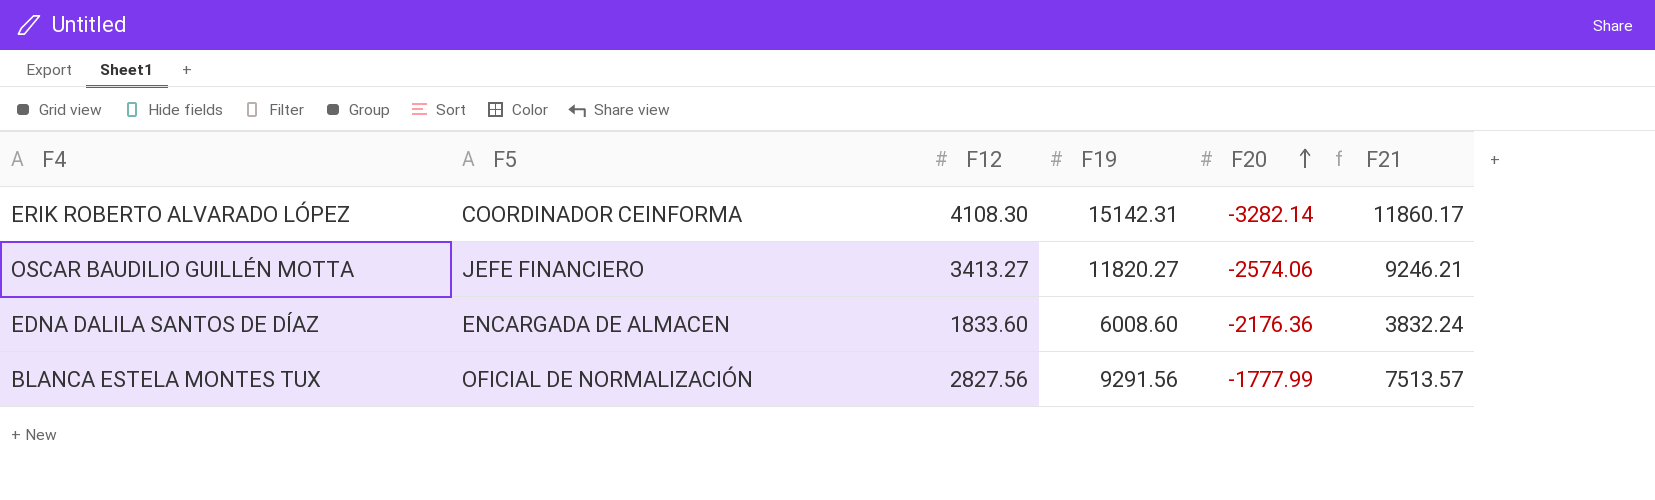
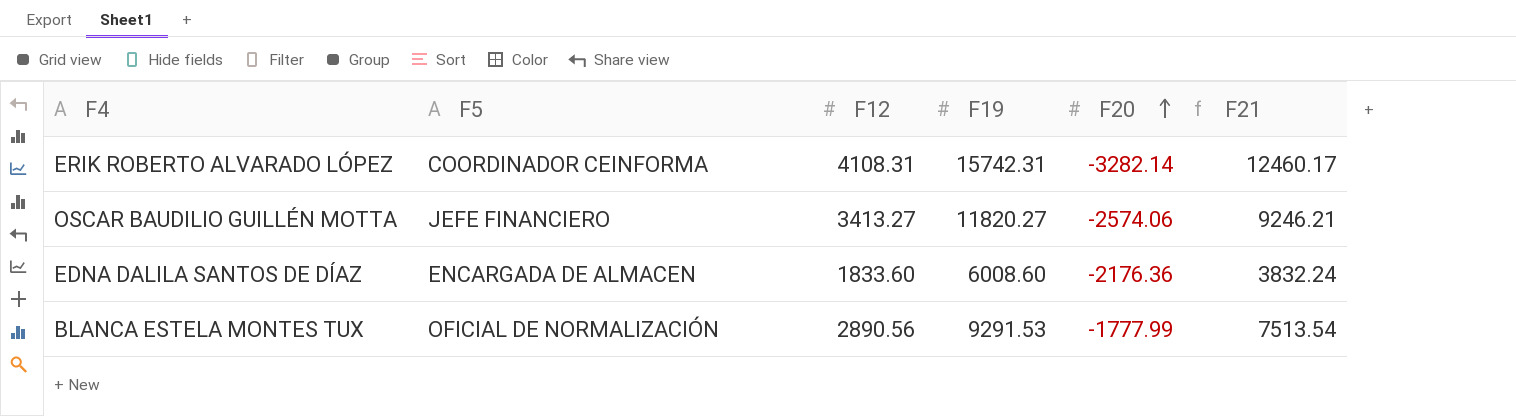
ERIK ROBERTO ALVARADO LÓPEZ | F12: 4108.30 -> 4108.31
ERIK ROBERTO ALVARADO LÓPEZ | F19: 15142.31 -> 15742.31
ERIK ROBERTO ALVARADO LÓPEZ | F21: 11860.17 -> 12460.17
BLANCA ESTELA MONTES TUX | F12: 2827.56 -> 2890.56
BLANCA ESTELA MONTES TUX | F19: 9291.56 -> 9291.53
BLANCA ESTELA MONTES TUX | F21: 7513.57 -> 7513.54

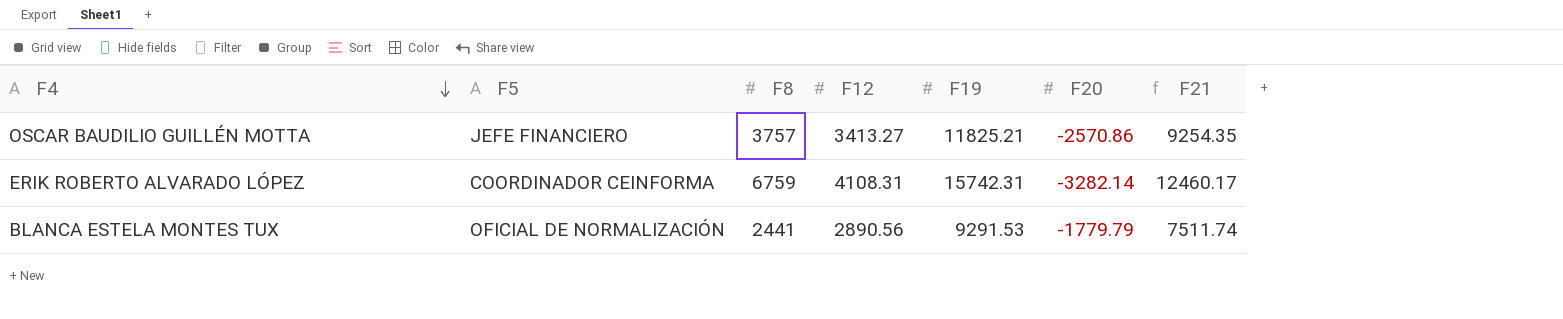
row order: F20 ascending -> F4 descending
column F8 | position: none -> 3
row EDNA DALILA SANTOS DE DÍAZ: ENCARGADA DE ALMACEN | 1833.60 | 6008.60 | -2176.36 | 3832.24 -> none
OSCAR BAUDILIO GUILLÉN MOTTA | F19: 11820.27 -> 11825.21
OSCAR BAUDILIO GUILLÉN MOTTA | F20: -2574.06 -> -2570.86
OSCAR BAUDILIO GUILLÉN MOTTA | F21: 9246.21 -> 9254.35
BLANCA ESTELA MONTES TUX | F20: -1777.99 -> -1779.79
BLANCA ESTELA MONTES TUX | F21: 7513.54 -> 7511.74

